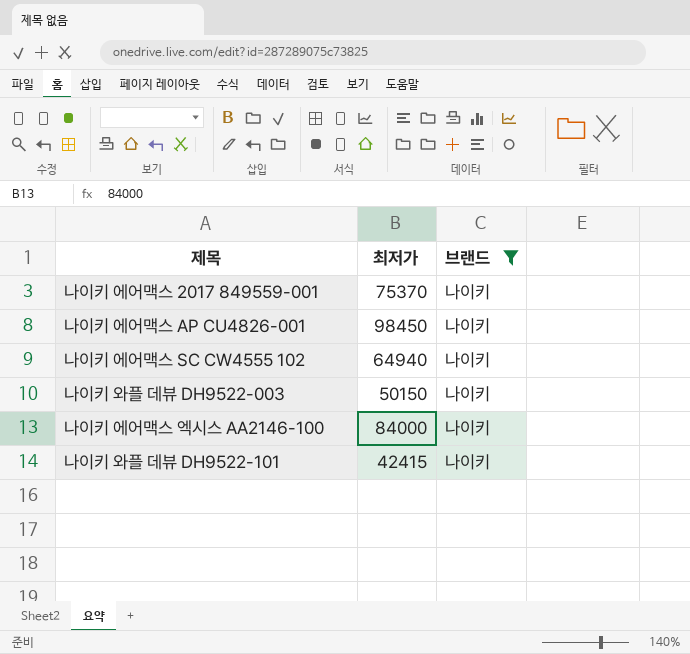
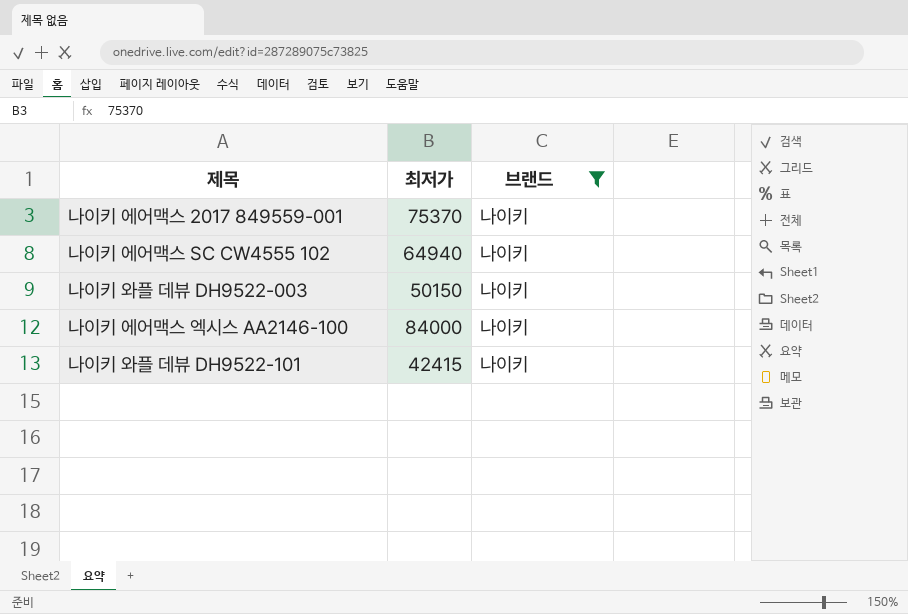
row 나이키 에어맥스 AP CU4826-001: 98450 | 나이키 -> none

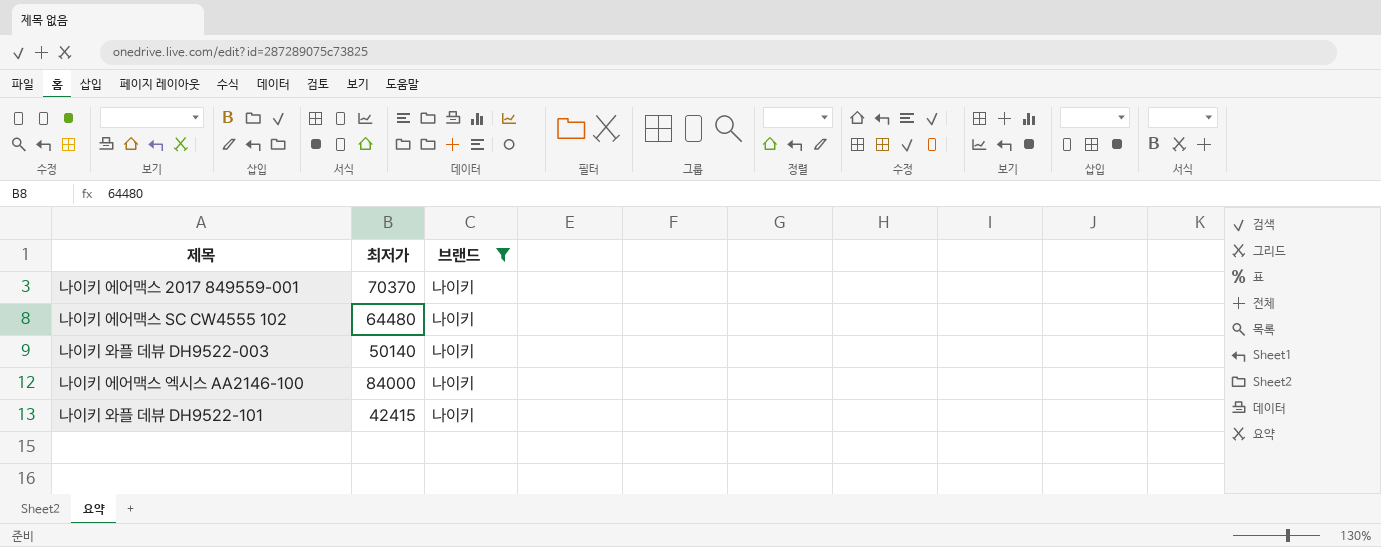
나이키 에어맥스 2017 849559-001 | 최저가: 75370 -> 70370
나이키 에어맥스 SC CW4555 102 | 최저가: 64940 -> 64480
나이키 와플 데뷰 DH9522-003 | 최저가: 50150 -> 50140

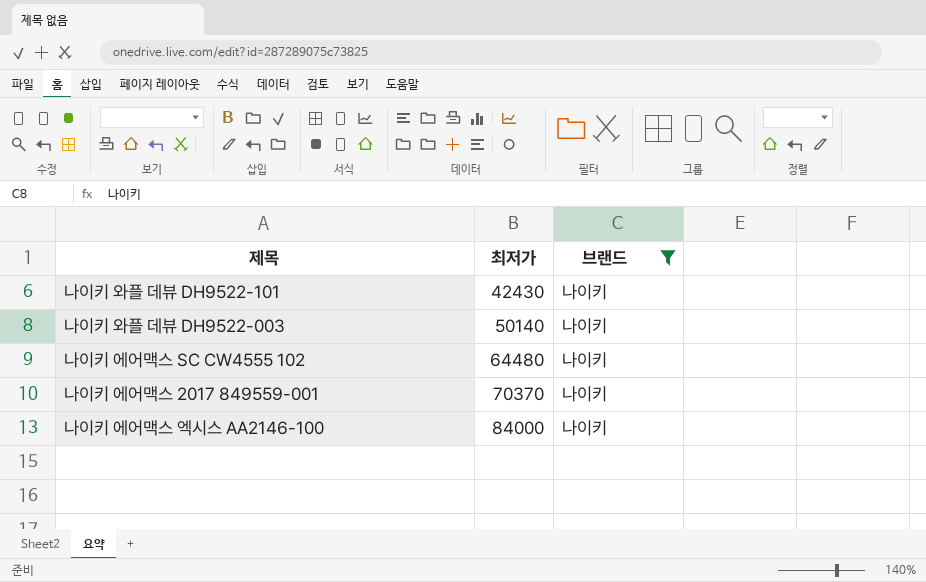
row order: none -> 최저가 ascending
나이키 와플 데뷰 DH9522-101 | 최저가: 42415 -> 42430

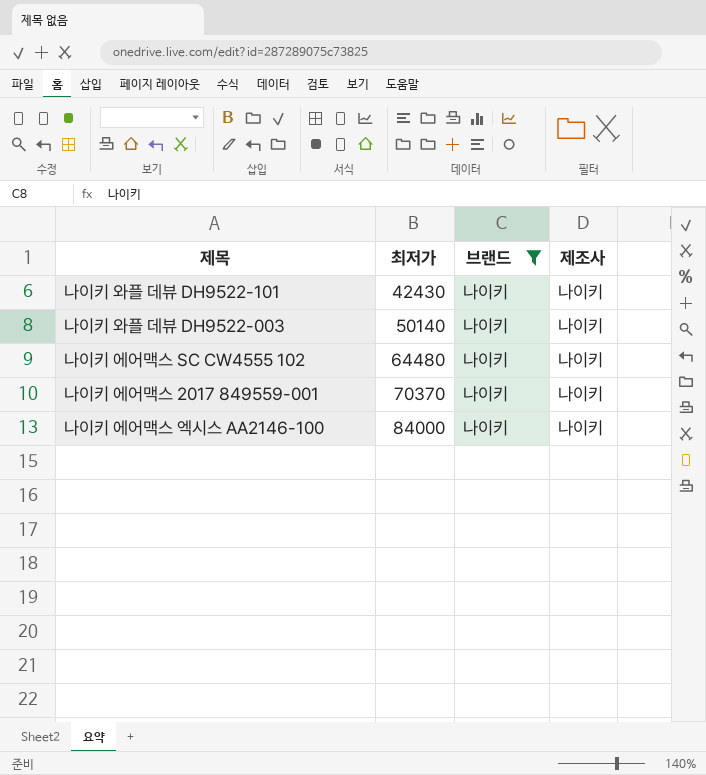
column 제조사 | position: none -> 4

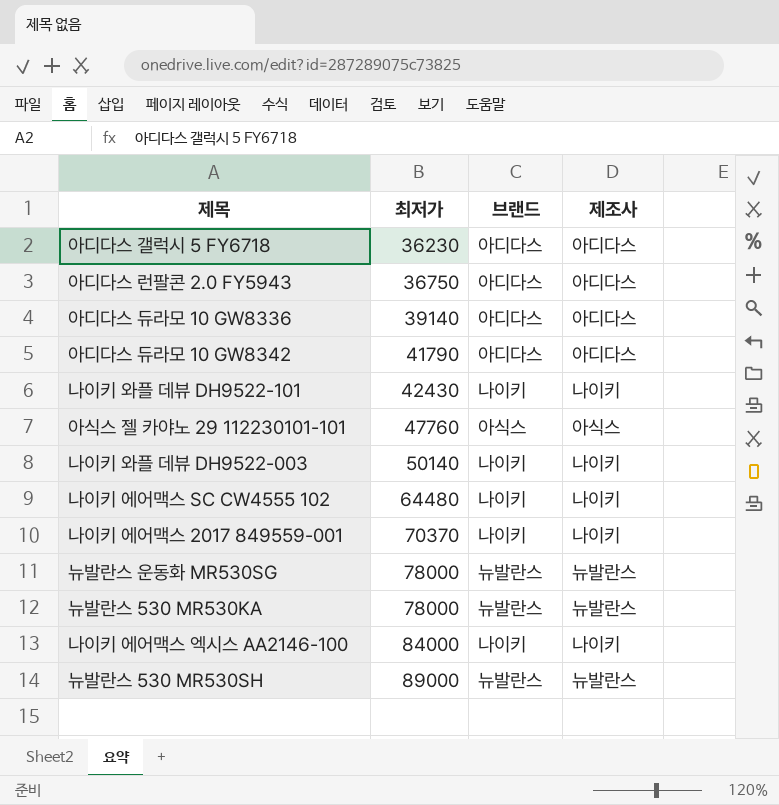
filter: 브랜드 = 나이키 -> none

